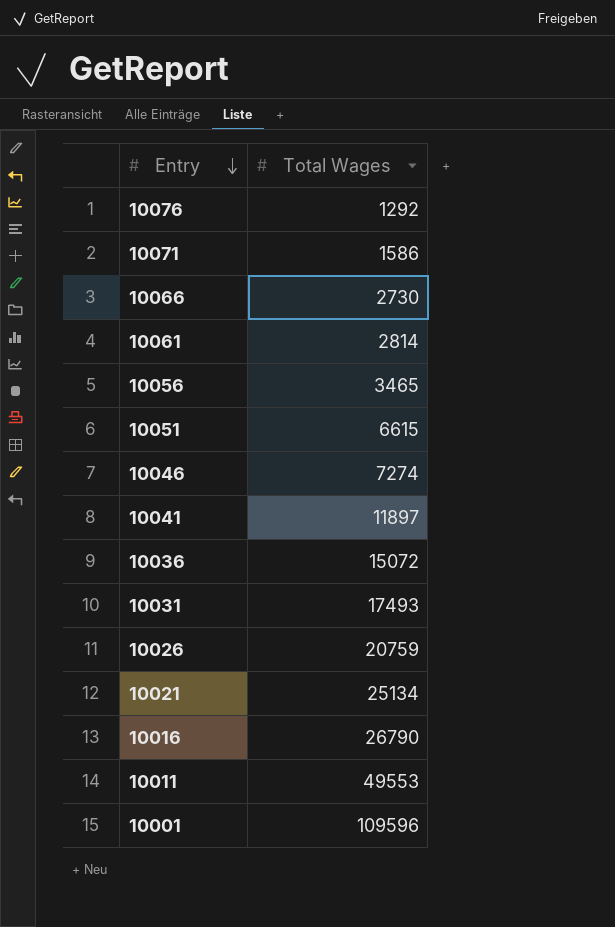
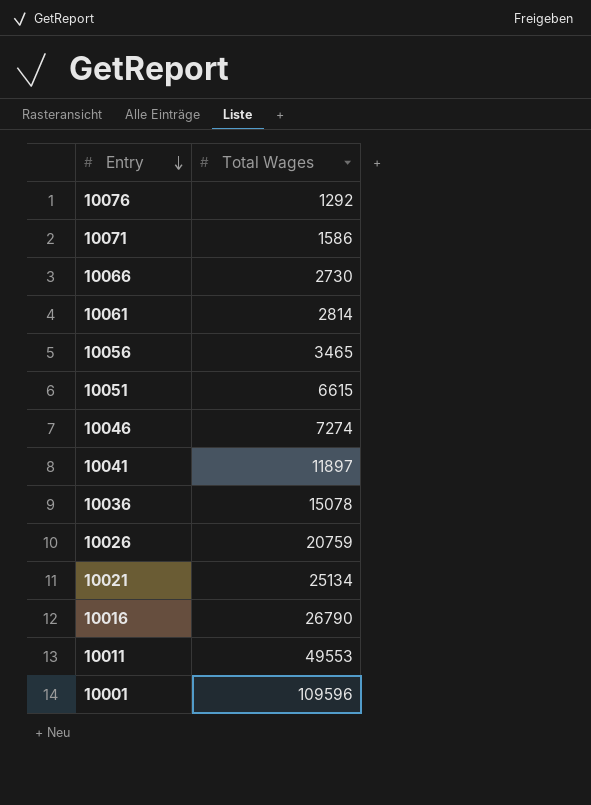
row 10031: 17493 -> none
10036 | Total Wages: 15072 -> 15078

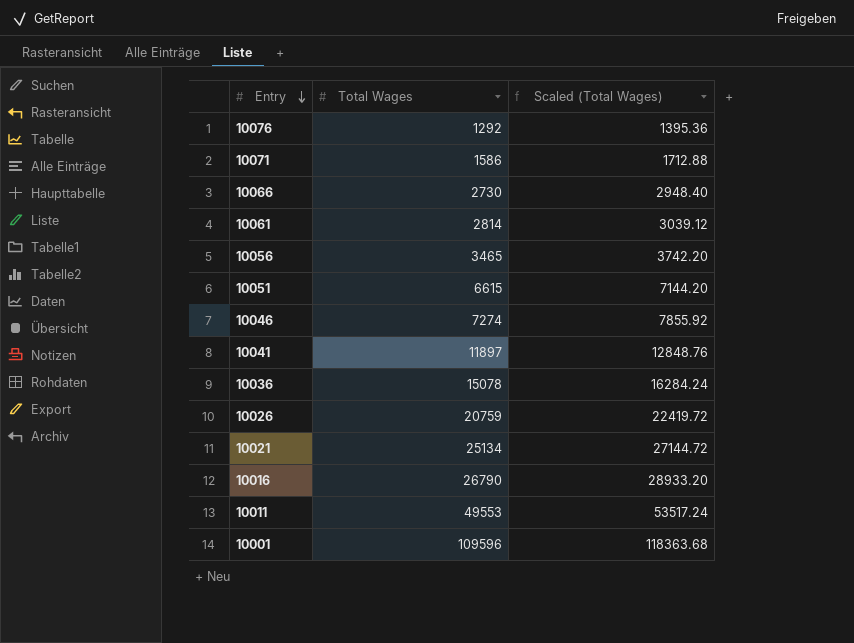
column Scaled (Total Wages) | formula: none -> [Total Wages] * 1.08

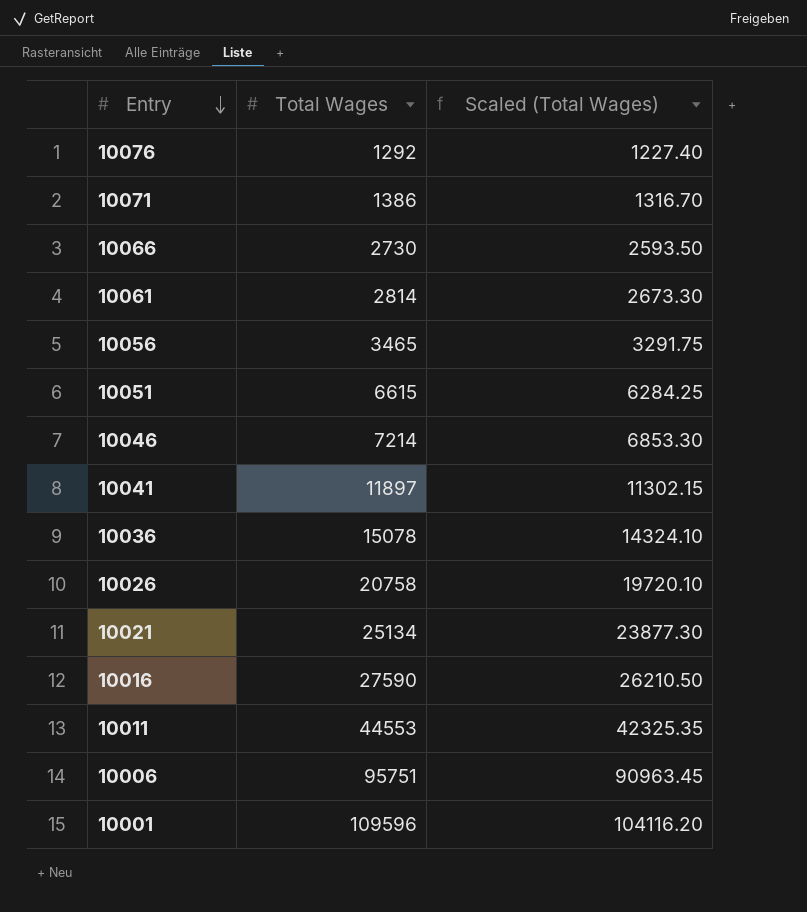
column Scaled (Total Wages) | formula: [Total Wages] * 1.08 -> [Total Wages] * 0.95
10071 | Total Wages: 1586 -> 1386
10046 | Total Wages: 7274 -> 7214
10026 | Total Wages: 20759 -> 20758
10016 | Total Wages: 26790 -> 27590
10011 | Total Wages: 49553 -> 44553
row 10006: none -> 95751 | 90963.45

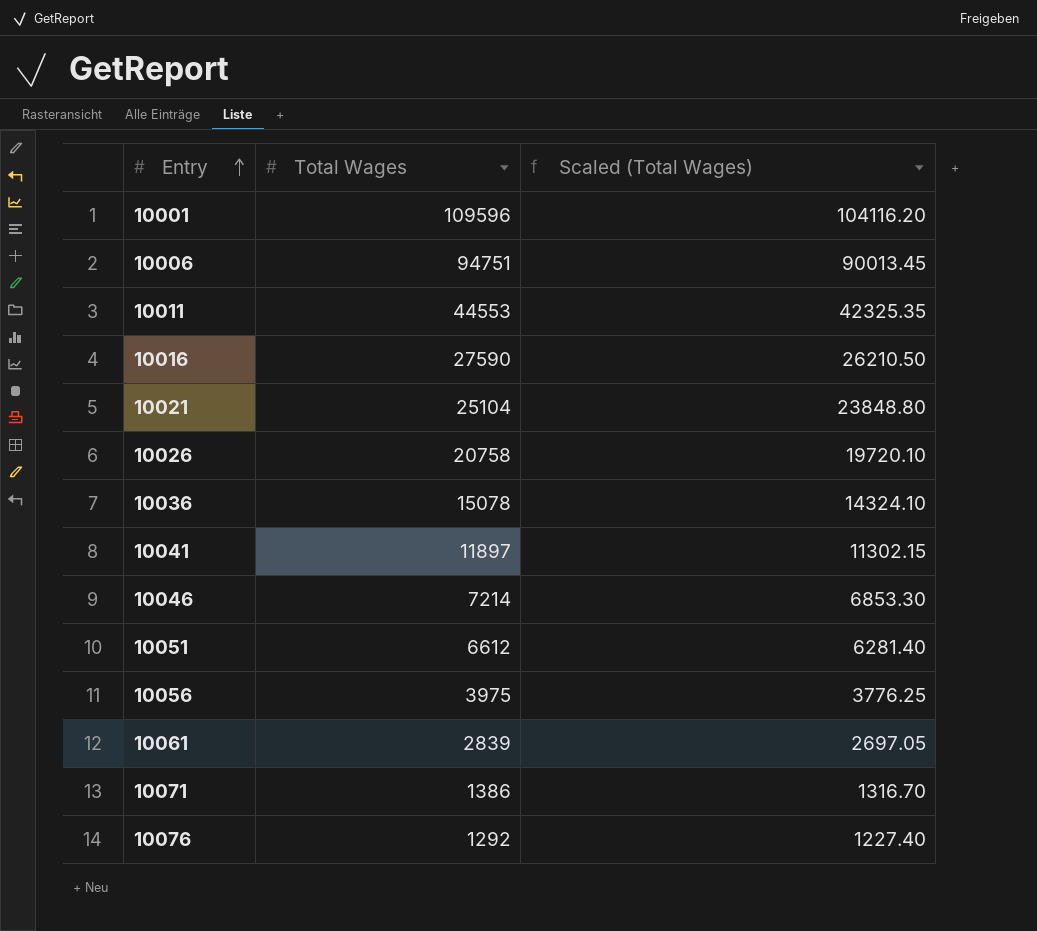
row order: Entry descending -> Entry ascending
row 10066: 2730 | 2593.50 -> none
10006 | Total Wages: 95751 -> 94751
10006 | Scaled (Total Wages): 90963.45 -> 90013.45
10021 | Total Wages: 25134 -> 25104
10021 | Scaled (Total Wages): 23877.30 -> 23848.80
10051 | Total Wages: 6615 -> 6612
10051 | Scaled (Total Wages): 6284.25 -> 6281.40
10056 | Total Wages: 3465 -> 3975
10056 | Scaled (Total Wages): 3291.75 -> 3776.25
10061 | Total Wages: 2814 -> 2839
10061 | Scaled (Total Wages): 2673.30 -> 2697.05

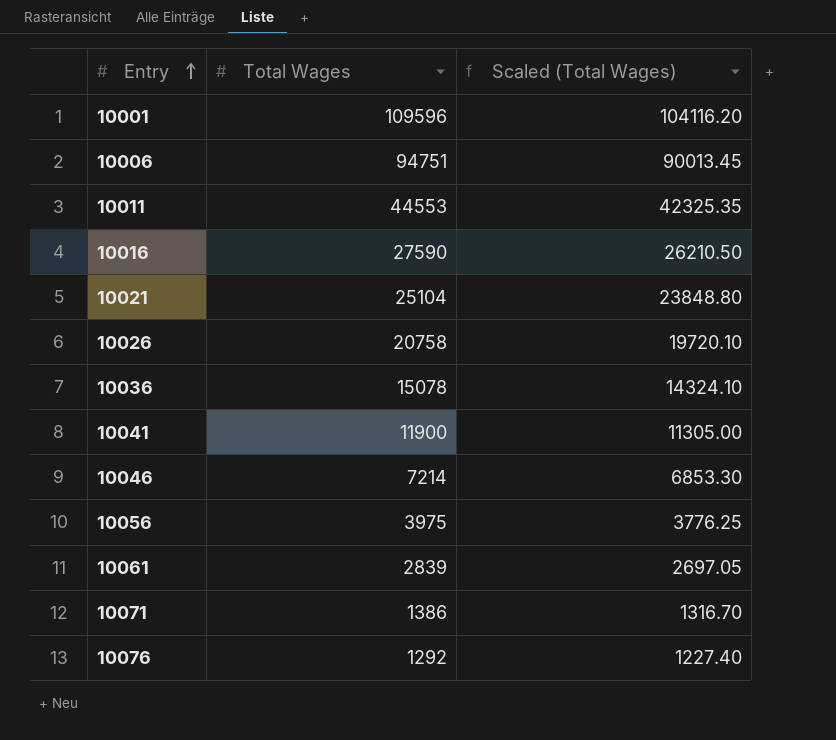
row 10051: 6612 | 6281.40 -> none
10041 | Total Wages: 11897 -> 11900
10041 | Scaled (Total Wages): 11302.15 -> 11305.00

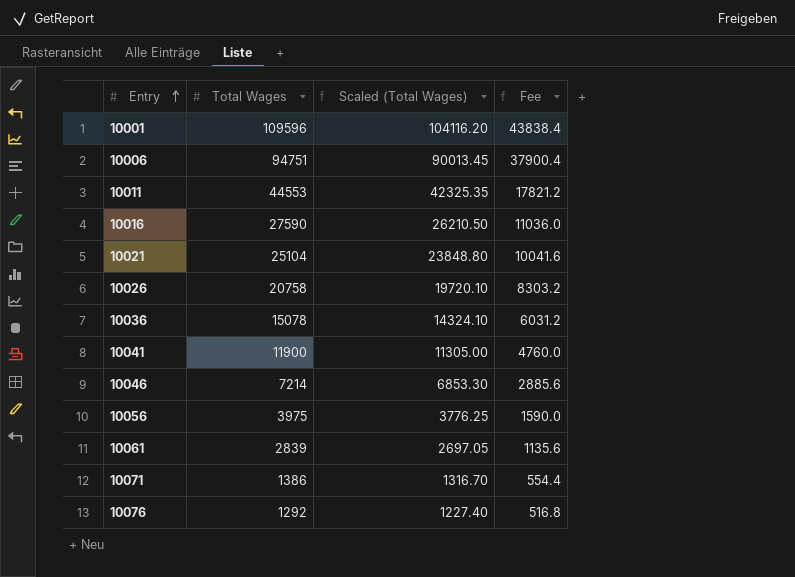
column Fee | formula: none -> [Total Wages] * 0.4

